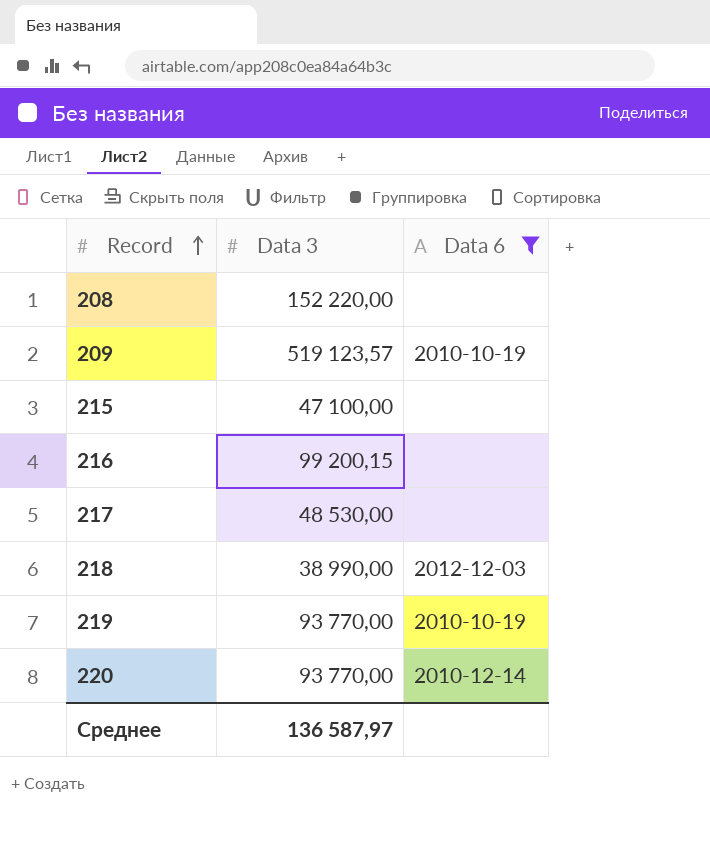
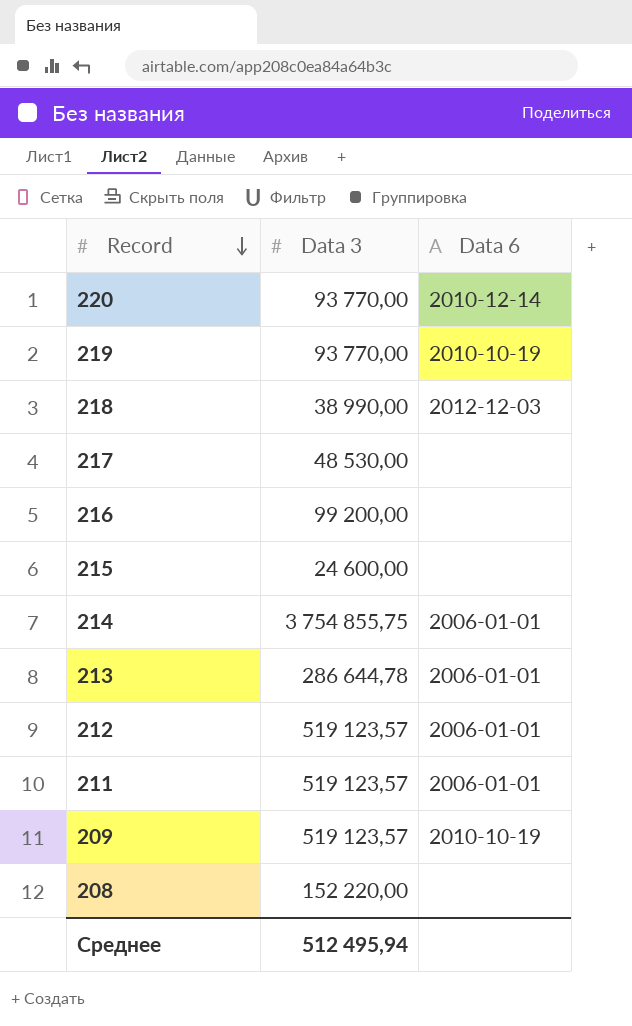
filter: Data 6 != 2006-01-01 -> none
row order: Record ascending -> Record descending
216 | Data 3: 99 200,15 -> 99 200,00
215 | Data 3: 47 100,00 -> 24 600,00
Среднее | Data 3: 136 587,97 -> 512 495,94

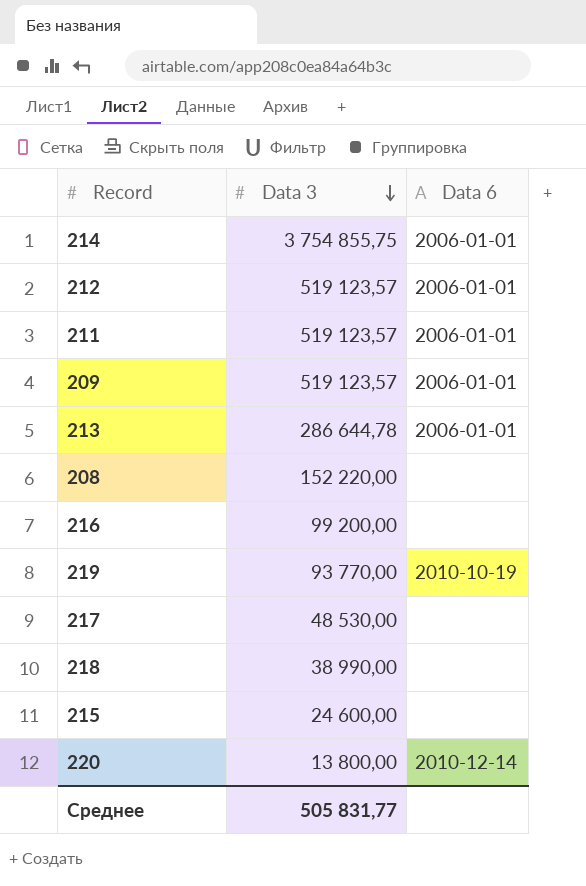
row order: Record descending -> Data 3 descending
209 | Data 6: 2010-10-19 -> 2006-01-01
218 | Data 6: 2012-12-03 -> none
220 | Data 3: 93 770,00 -> 13 800,00
Среднее | Data 3: 512 495,94 -> 505 831,77

